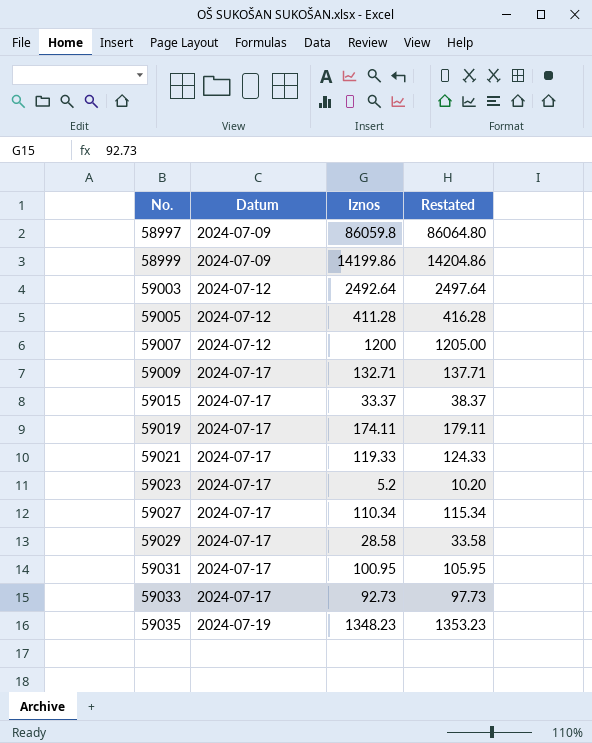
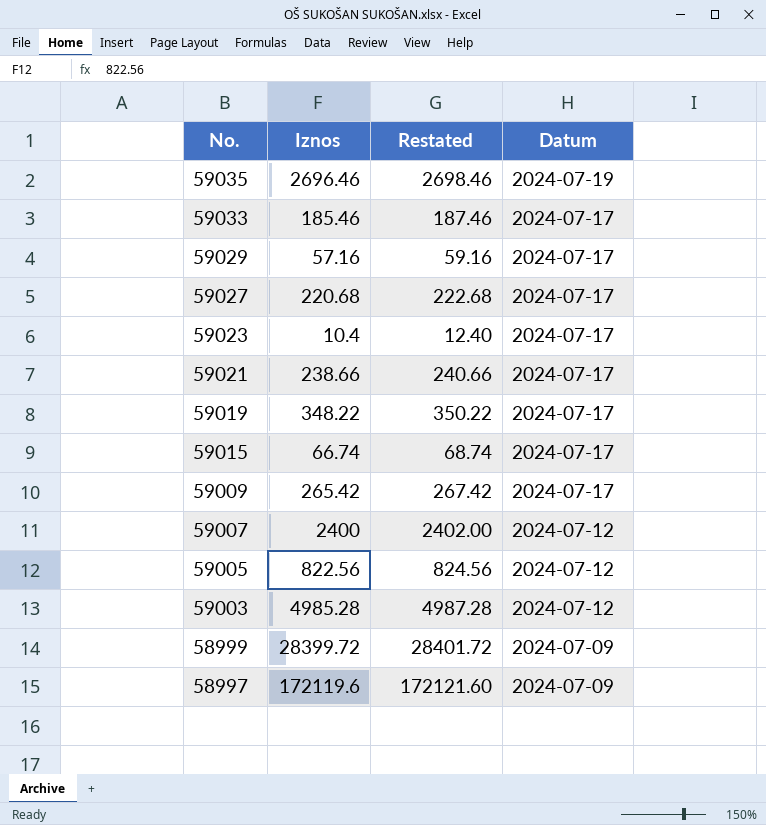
row order: No. ascending -> No. descending
column Restated | formula: [Iznos] + 5 -> [Iznos] + 2
column Datum | position: 2 -> 4
row 59031: 2024-07-17 | 100.95 | 105.95 -> none
59035 | Iznos: 1348.23 -> 2696.46
59033 | Iznos: 92.73 -> 185.46
59029 | Iznos: 28.58 -> 57.16
59027 | Iznos: 110.34 -> 220.68
59023 | Iznos: 5.2 -> 10.4
59021 | Iznos: 119.33 -> 238.66
59019 | Iznos: 174.11 -> 348.22
59015 | Iznos: 33.37 -> 66.74
59009 | Iznos: 132.71 -> 265.42
59007 | Iznos: 1200 -> 2400
59005 | Iznos: 411.28 -> 822.56
59003 | Iznos: 2492.64 -> 4985.28
58999 | Iznos: 14199.86 -> 28399.72
58997 | Iznos: 86059.8 -> 172119.6

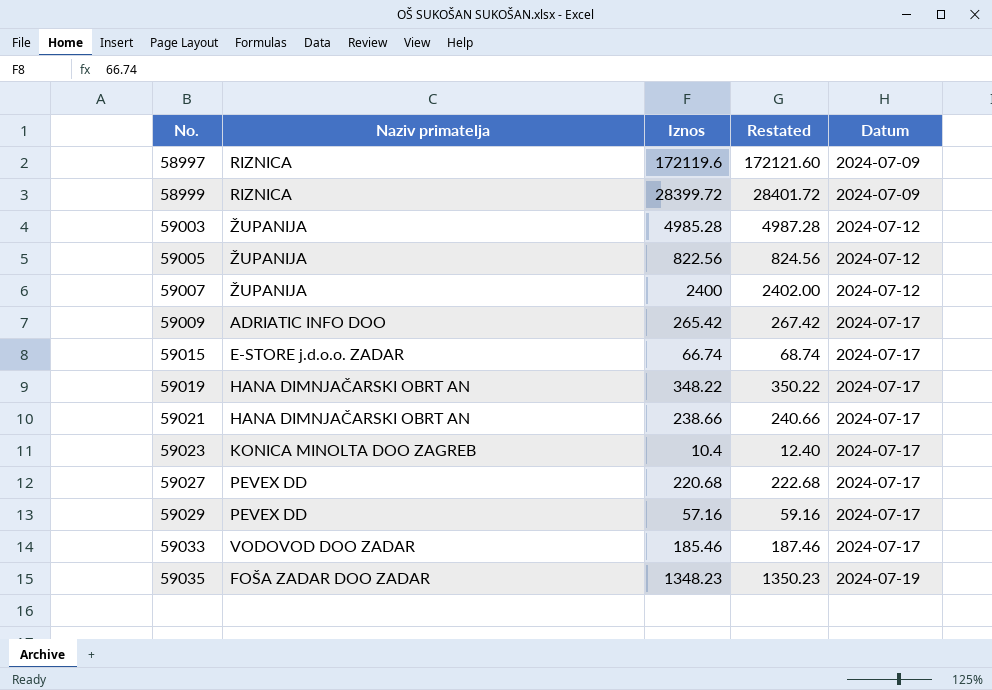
row order: No. descending -> No. ascending
column Naziv primatelja | position: none -> 2
59035 | Iznos: 2696.46 -> 1348.23
59035 | Restated: 2698.46 -> 1350.23

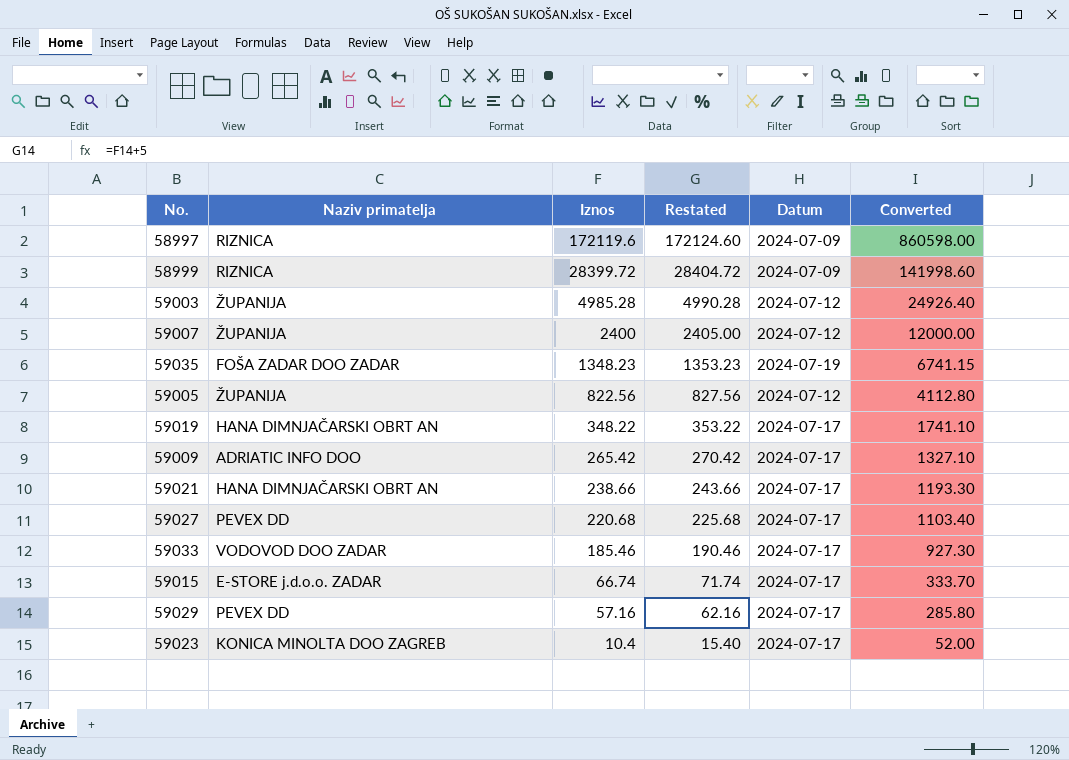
row order: No. ascending -> Iznos descending
column Restated | formula: [Iznos] + 2 -> [Iznos] + 5
column Converted | formula: none -> [Iznos] * 5

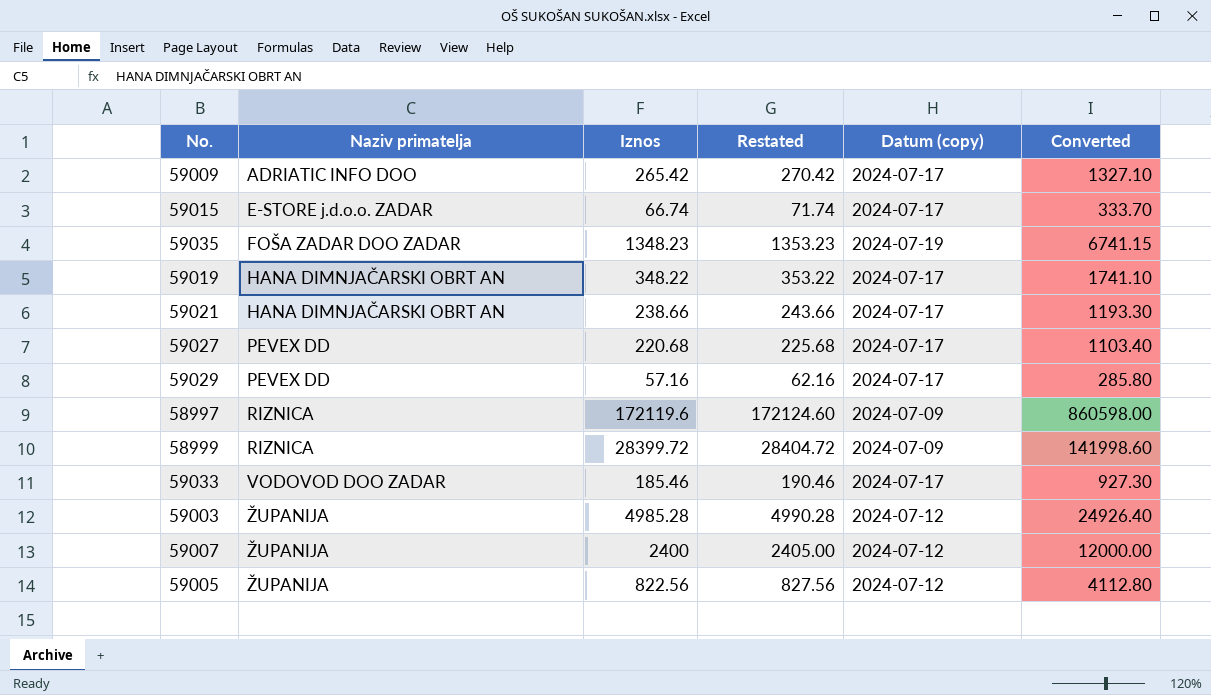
row order: Iznos descending -> Naziv primatelja ascending
column name: Datum -> Datum (copy)
row 59023: KONICA MINOLTA DOO ZAGREB | 10.4 | 15.40 | 2024-07-17 | 52.00 -> none

